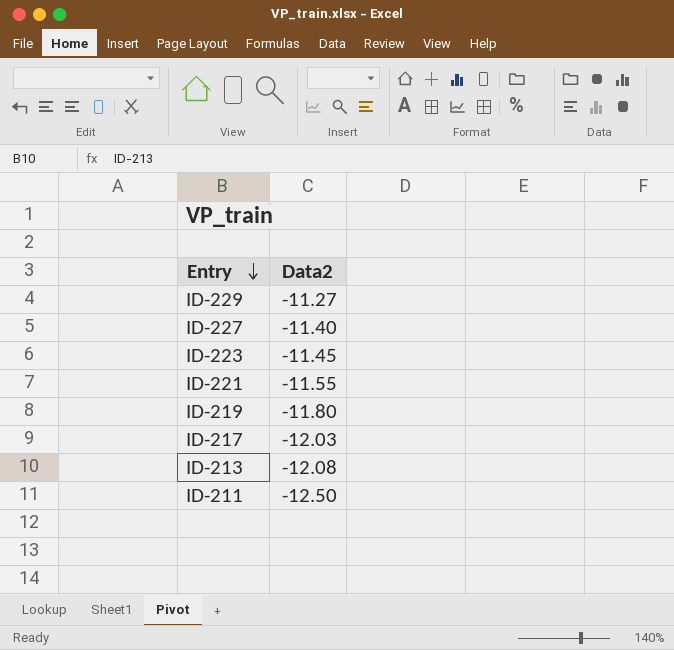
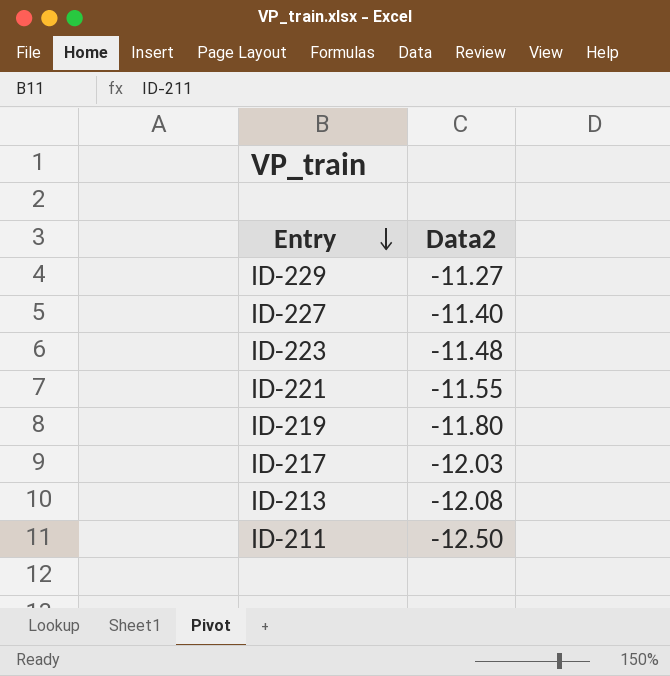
ID-223 | Data2: -11.45 -> -11.48

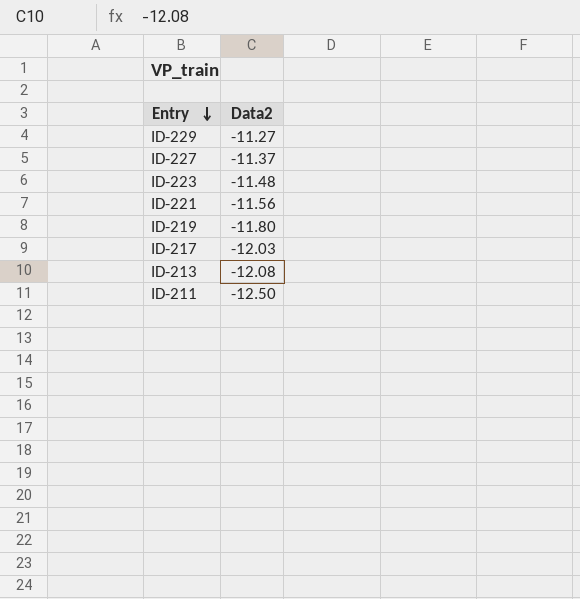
ID-227 | Data2: -11.40 -> -11.37
ID-221 | Data2: -11.55 -> -11.56

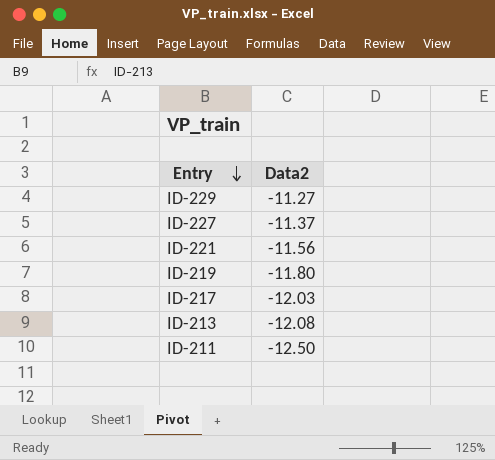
row ID-223: -11.48 -> none

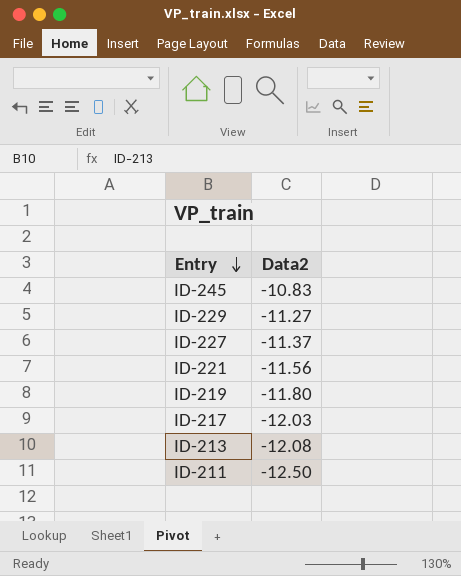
row ID-245: none -> -10.83

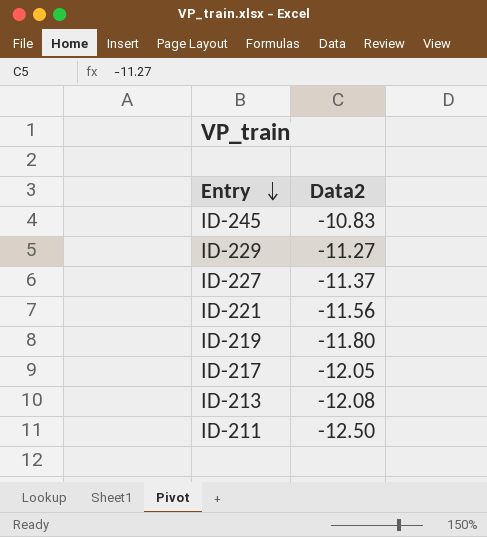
ID-217 | Data2: -12.03 -> -12.05

